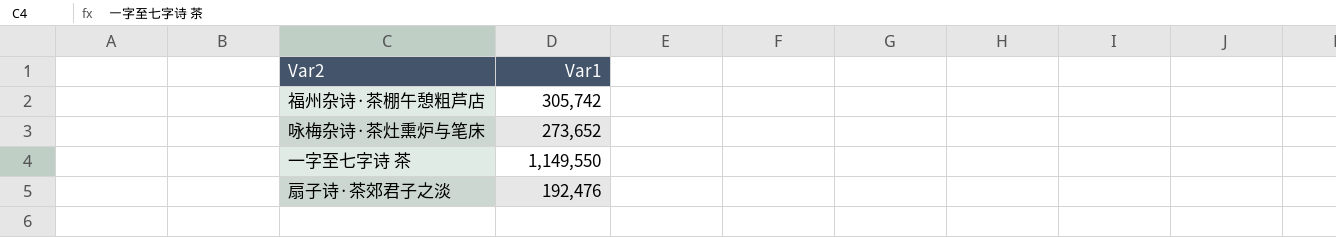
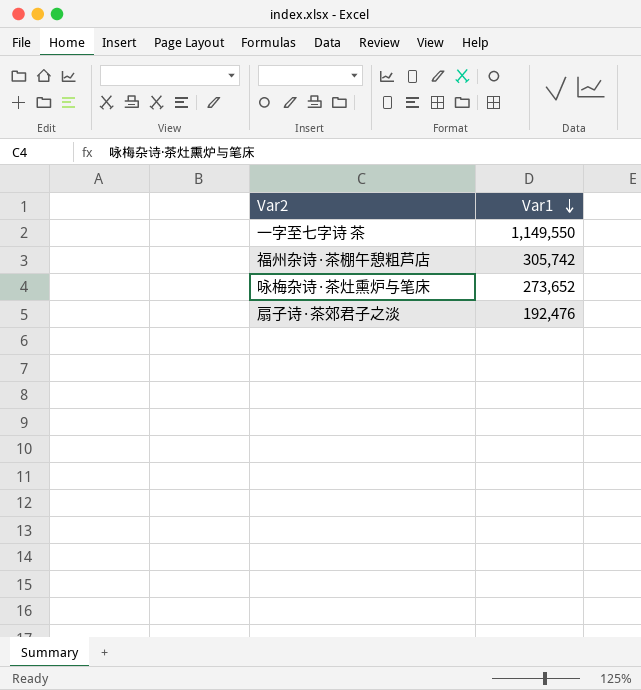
row order: none -> Var1 descending

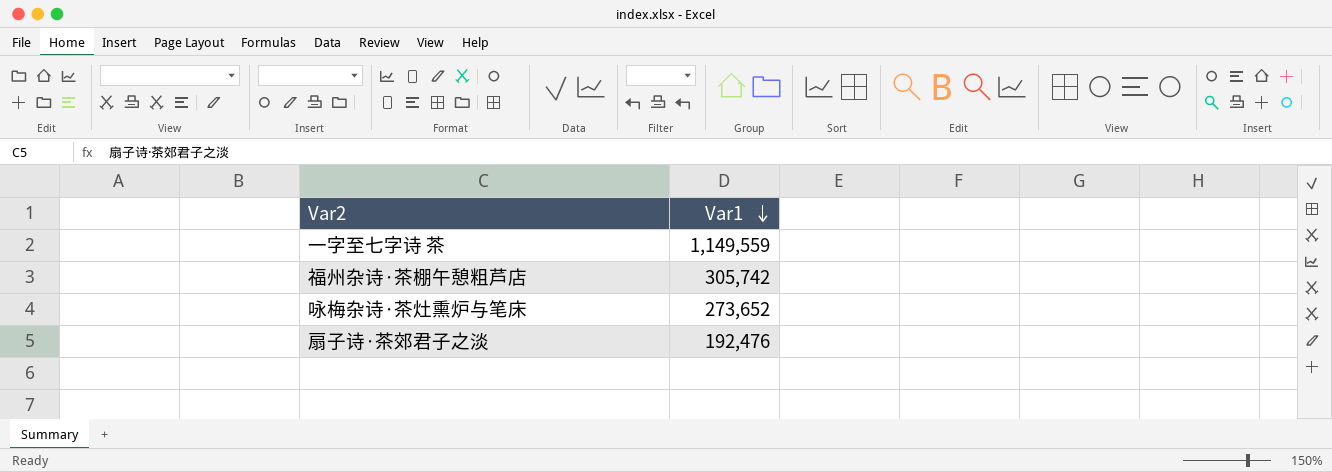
一字至七字诗 茶 | Var1: 1,149,550 -> 1,149,559

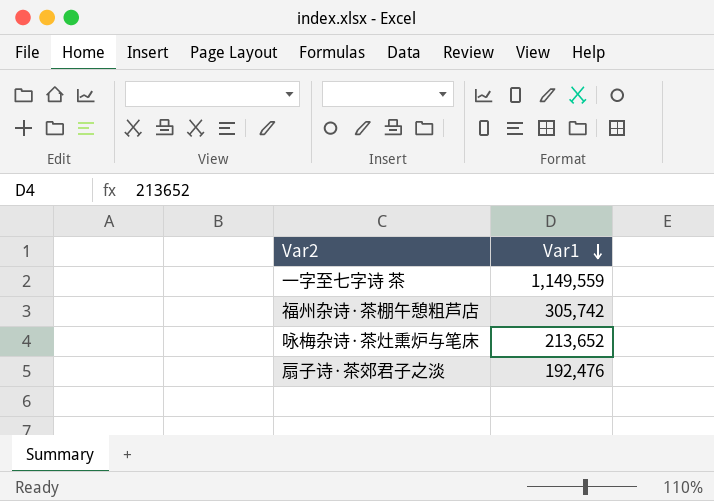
咏梅杂诗·茶灶熏炉与笔床 | Var1: 273,652 -> 213,652

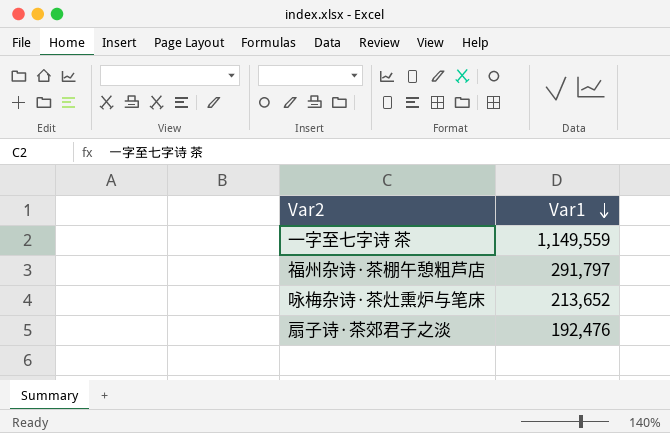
福州杂诗·茶棚午憩粗芦店 | Var1: 305,742 -> 291,797

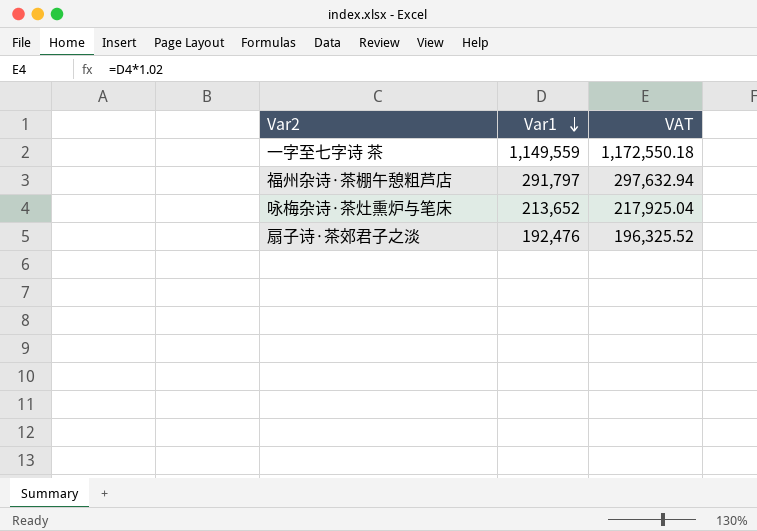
column VAT | formula: none -> [Var1] * 1.02

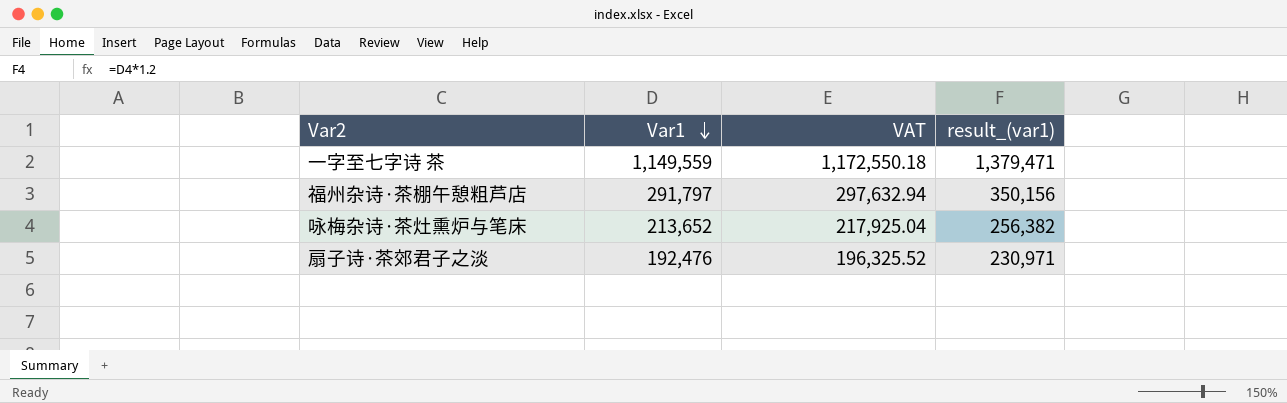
column result_(var1) | formula: none -> [Var1] * 1.2

